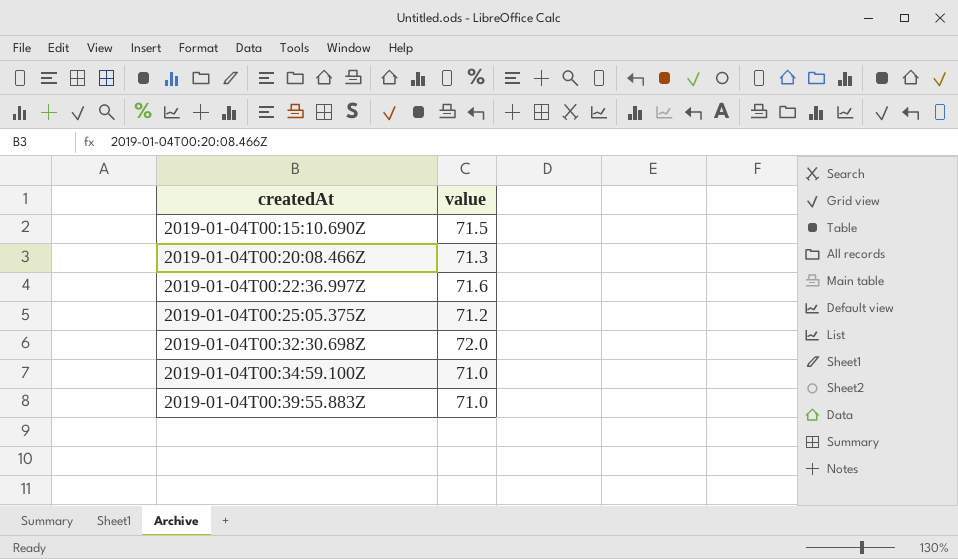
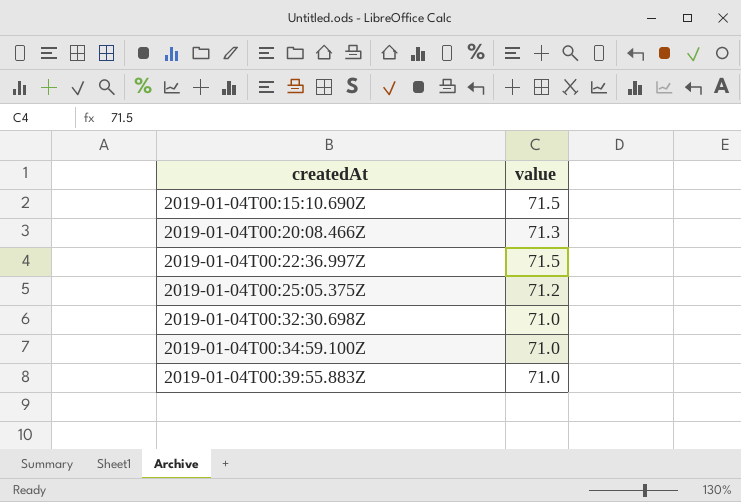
2019-01-04T00:22:36.997Z | value: 71.6 -> 71.5
2019-01-04T00:32:30.698Z | value: 72.0 -> 71.0

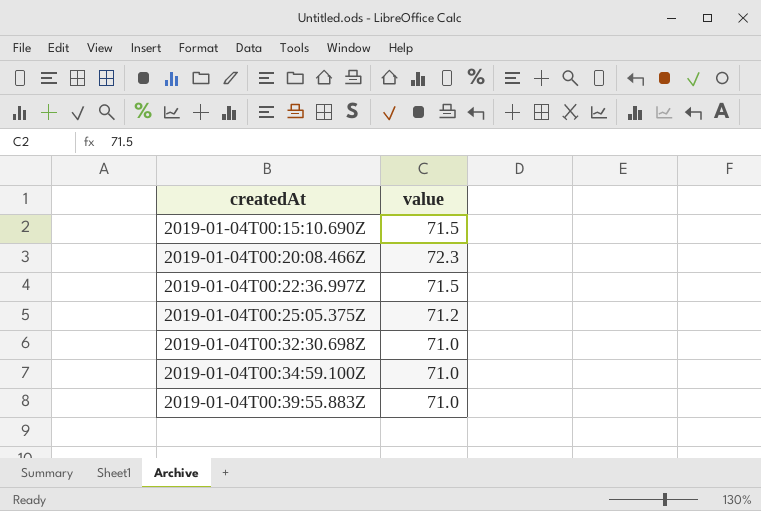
2019-01-04T00:20:08.466Z | value: 71.3 -> 72.3

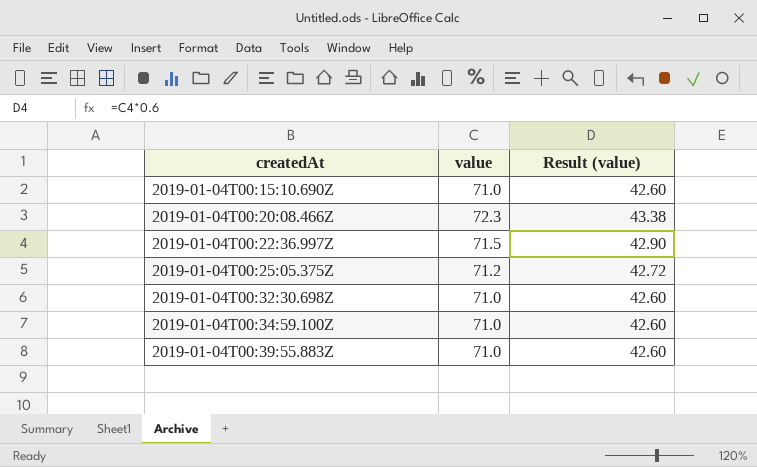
column Result (value) | formula: none -> [value] * 0.6
2019-01-04T00:15:10.690Z | value: 71.5 -> 71.0

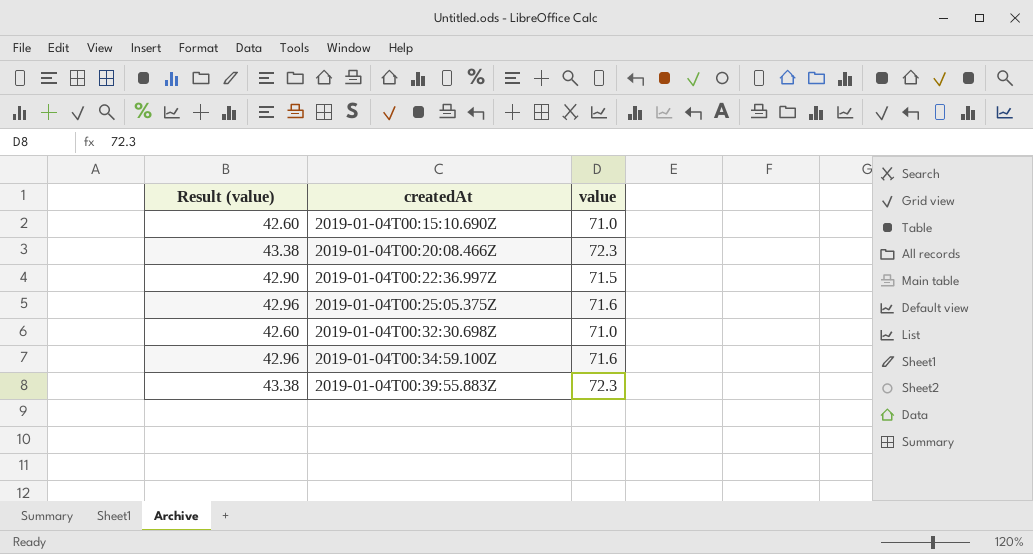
column Result (value) | position: 3 -> 1
2019-01-04T00:25:05.375Z | Result (value): 42.72 -> 42.96
2019-01-04T00:25:05.375Z | value: 71.2 -> 71.6
2019-01-04T00:34:59.100Z | Result (value): 42.60 -> 42.96
2019-01-04T00:34:59.100Z | value: 71.0 -> 71.6
2019-01-04T00:39:55.883Z | Result (value): 42.60 -> 43.38
2019-01-04T00:39:55.883Z | value: 71.0 -> 72.3

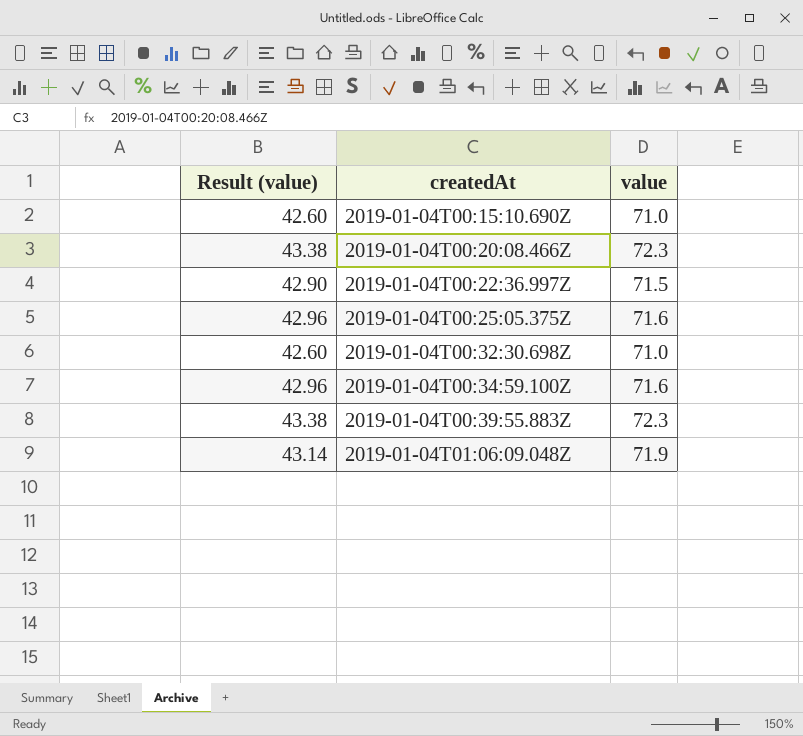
row 2019-01-04T01:06:09.048Z: none -> 43.14 | 71.9

